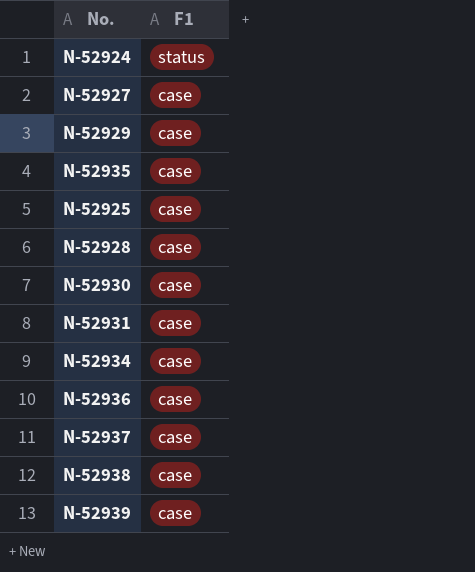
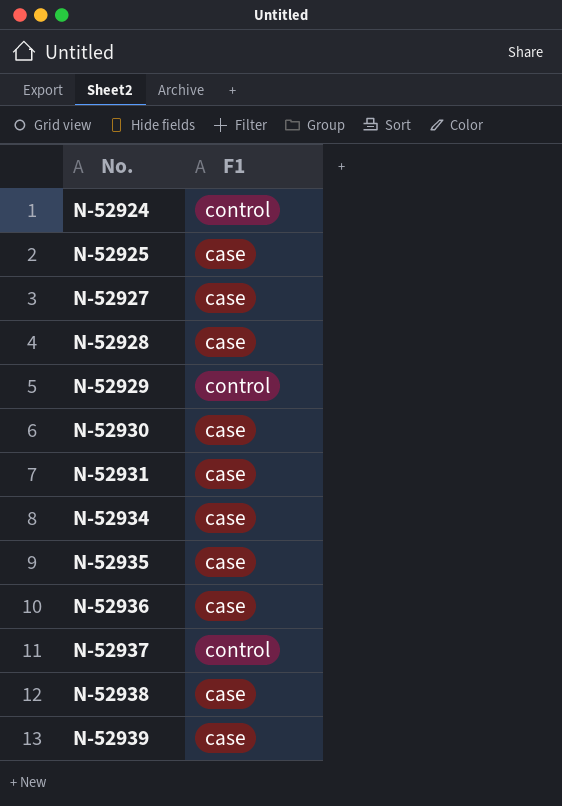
row order: F1 descending -> No. ascending
N-52924 | F1: status -> control
N-52929 | F1: case -> control
N-52937 | F1: case -> control

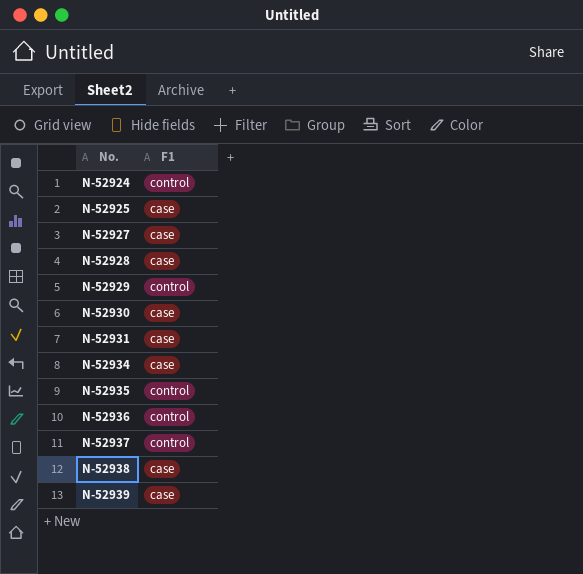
N-52935 | F1: case -> control
N-52936 | F1: case -> control

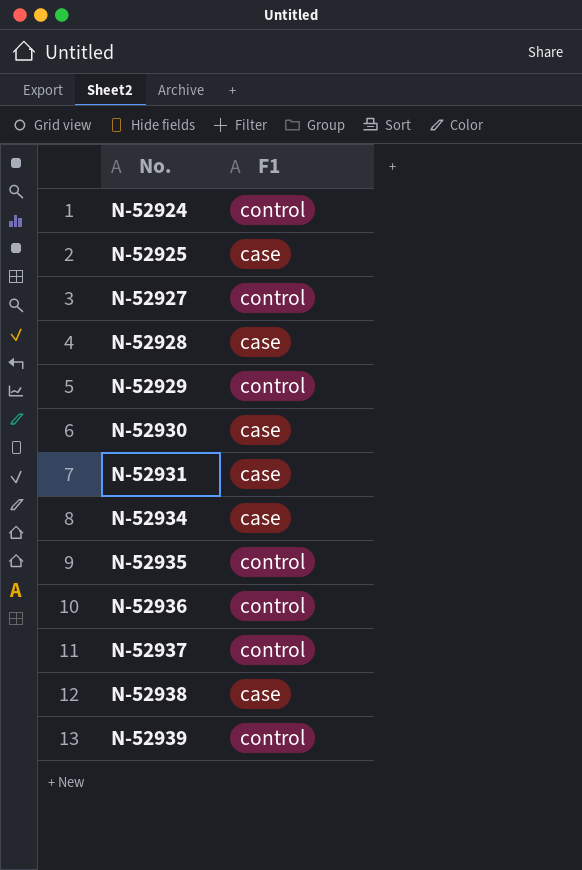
N-52927 | F1: case -> control
N-52939 | F1: case -> control

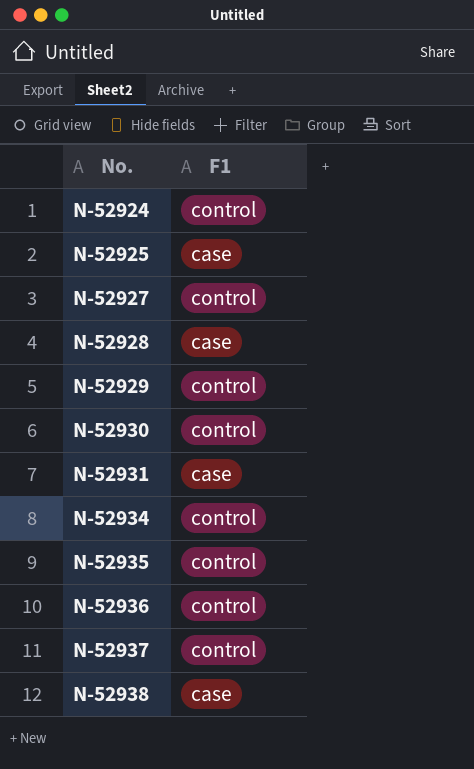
row N-52939: control -> none
N-52930 | F1: case -> control
N-52934 | F1: case -> control

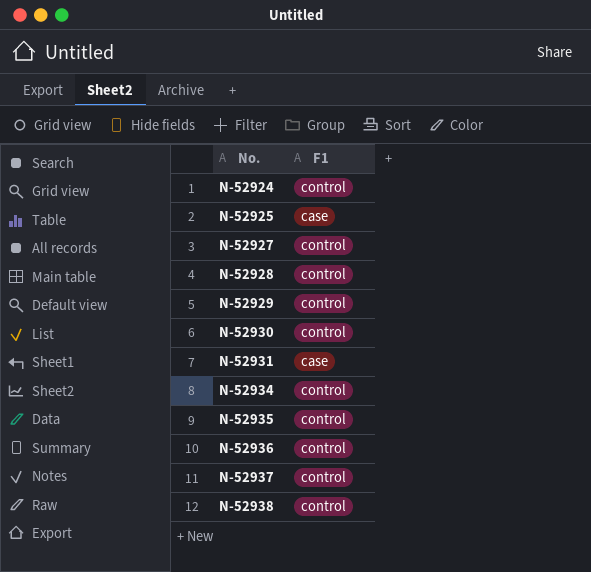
N-52928 | F1: case -> control
N-52938 | F1: case -> control

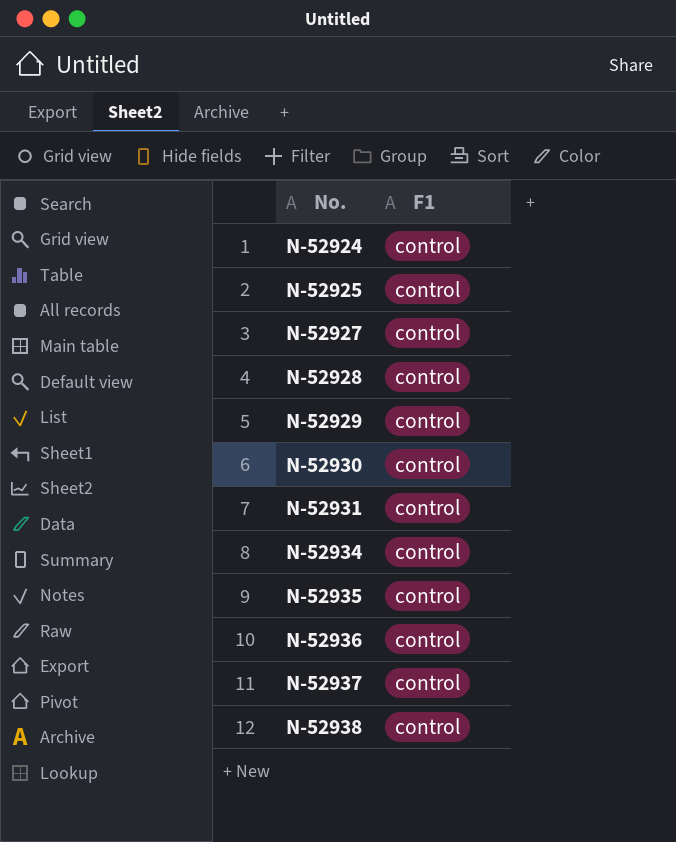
N-52925 | F1: case -> control
N-52931 | F1: case -> control

